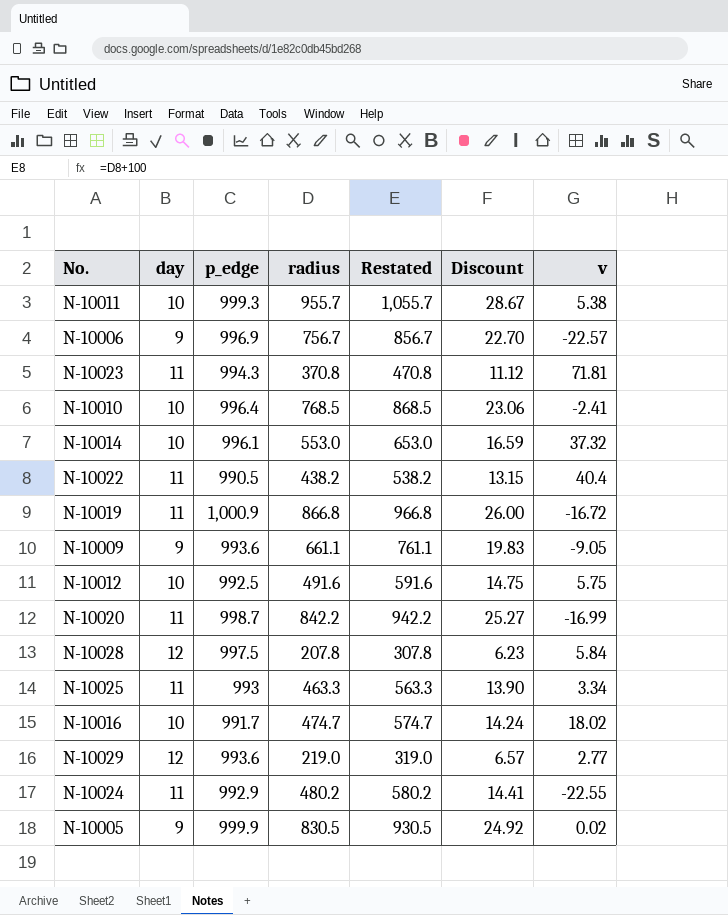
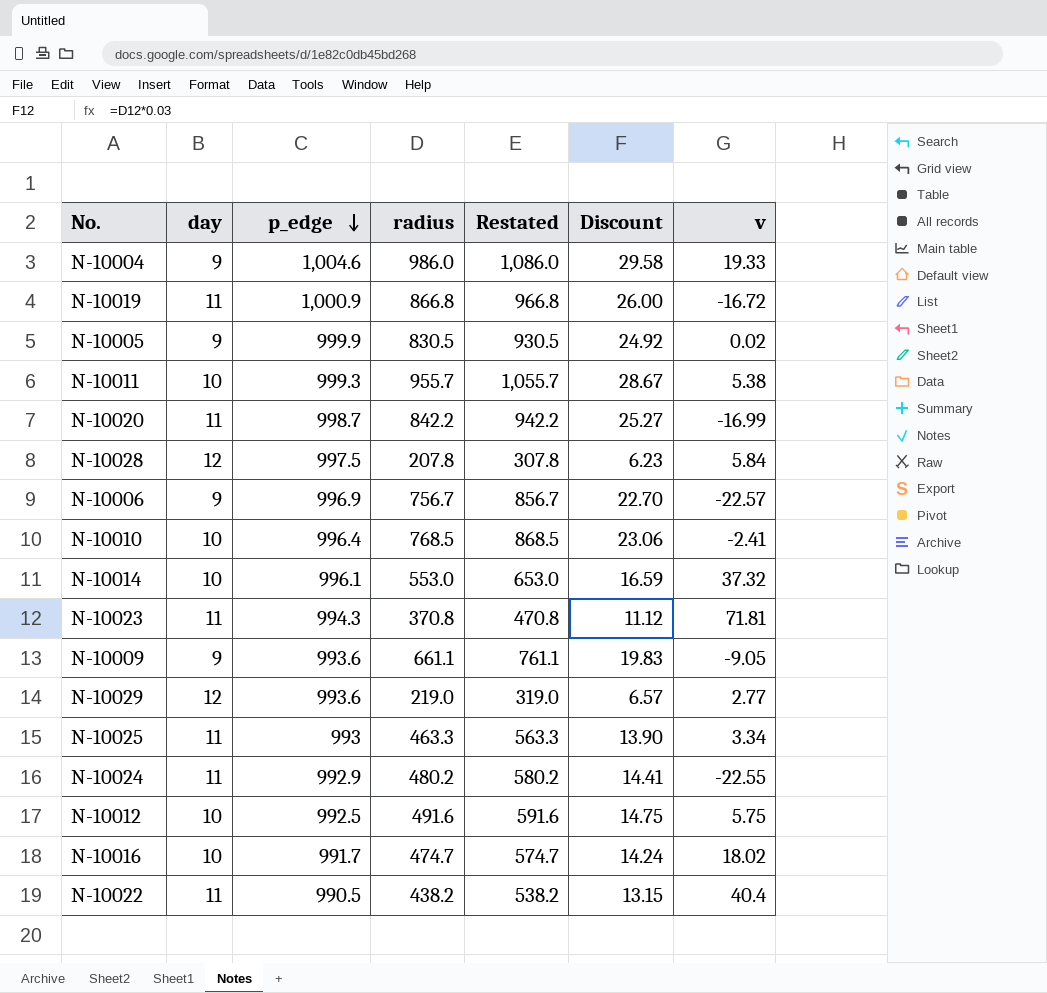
row order: none -> p_edge descending
row N-10004: none -> 9 | 1,004.6 | 986.0 | 1,086.0 | 29.58 | 19.33

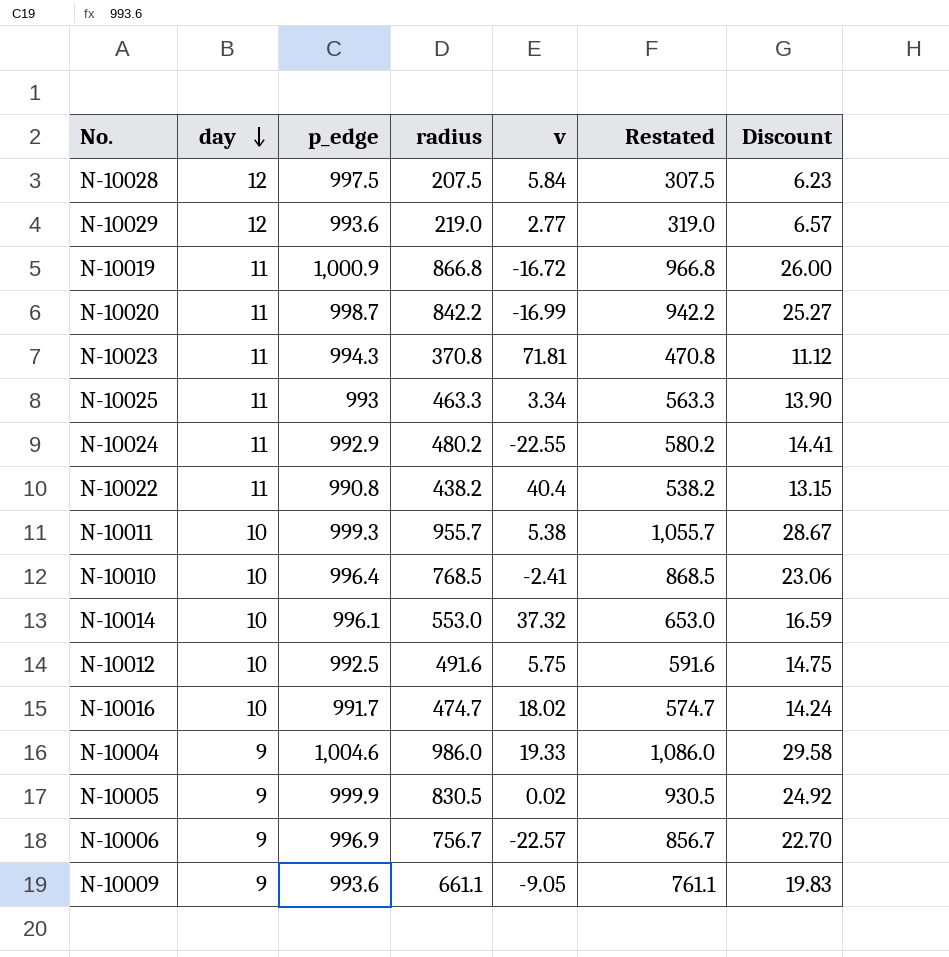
row order: p_edge descending -> day descending
column v | position: 7 -> 5
N-10028 | radius: 207.8 -> 207.5
N-10028 | Restated: 307.8 -> 307.5
N-10022 | p_edge: 990.5 -> 990.8

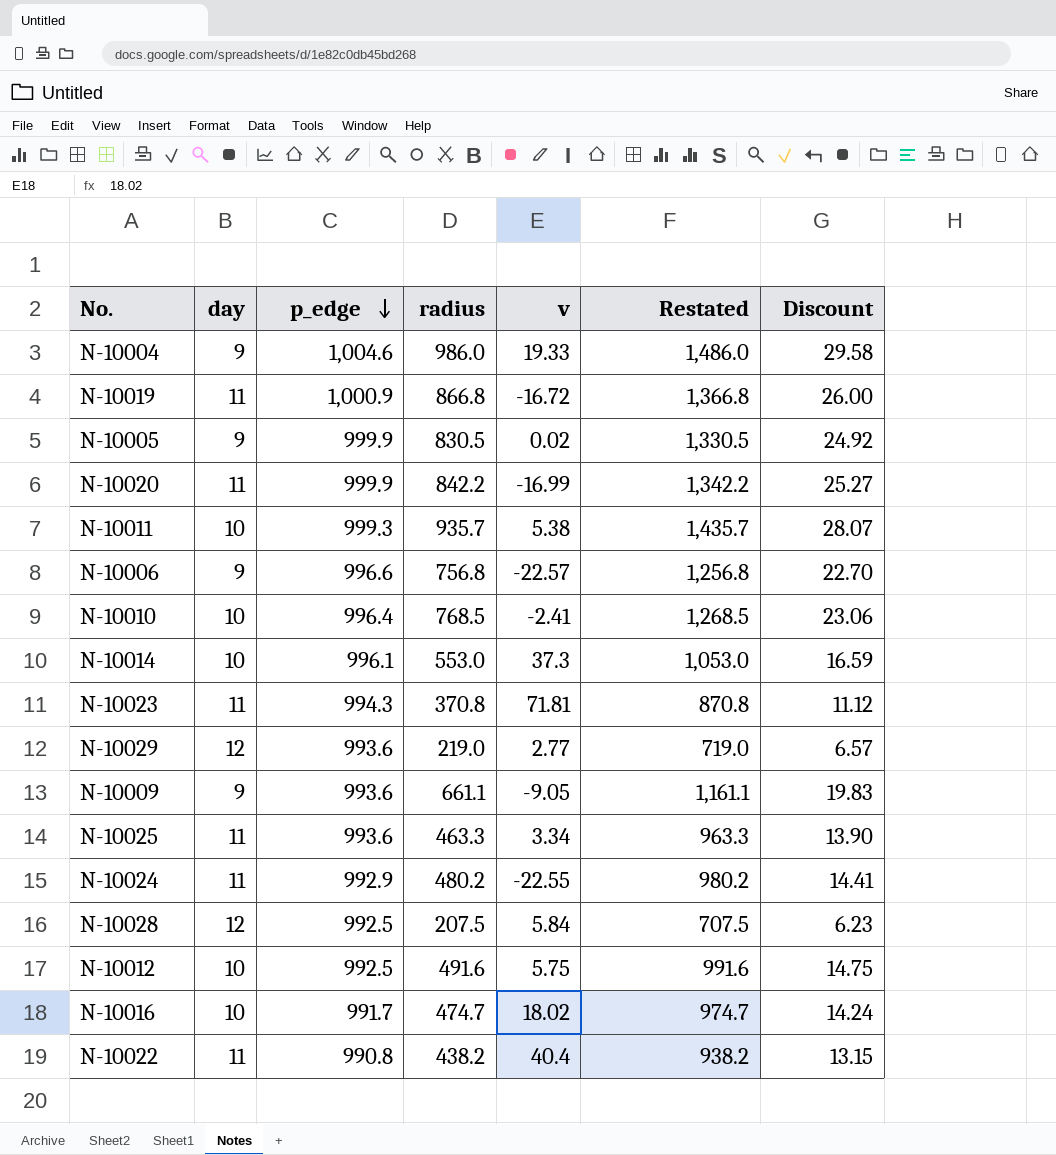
row order: day descending -> p_edge descending
column Restated | formula: [radius] + 100 -> [radius] + 500
N-10020 | p_edge: 998.7 -> 999.9
N-10011 | radius: 955.7 -> 935.7
N-10011 | Discount: 28.67 -> 28.07
N-10006 | p_edge: 996.9 -> 996.6
N-10006 | radius: 756.7 -> 756.8
N-10014 | v: 37.32 -> 37.3
N-10025 | p_edge: 993 -> 993.6
N-10028 | p_edge: 997.5 -> 992.5

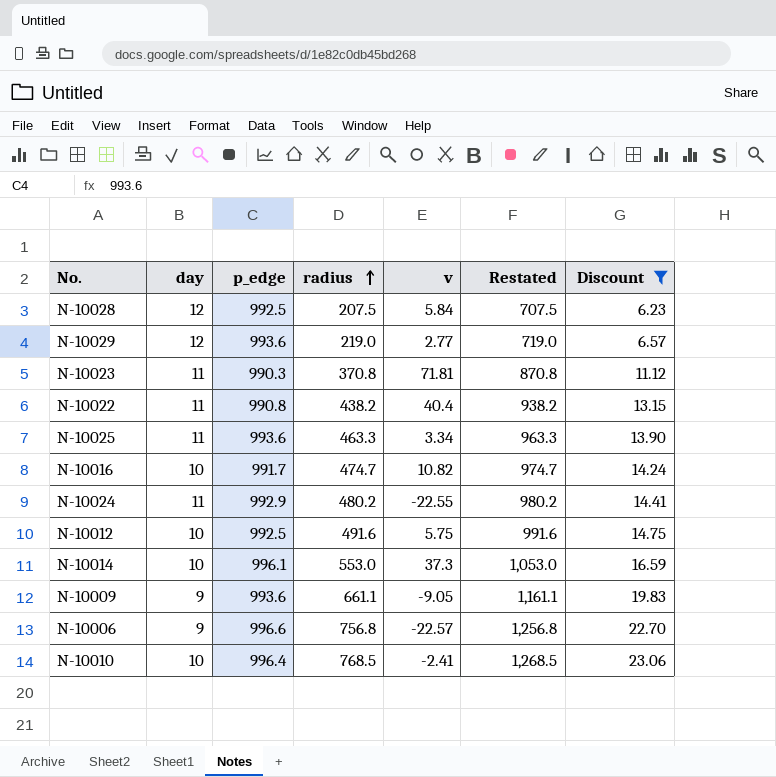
filter: none -> Discount <= 23.06
row order: p_edge descending -> radius ascending
N-10023 | p_edge: 994.3 -> 990.3
N-10016 | v: 18.02 -> 10.82

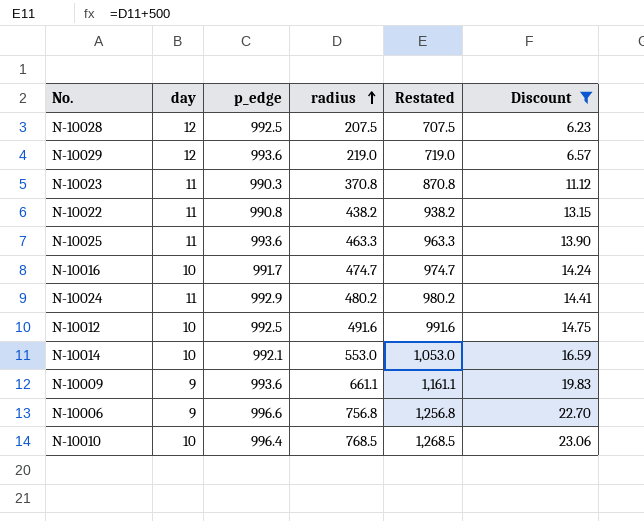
column v | position: 5 -> none
N-10014 | p_edge: 996.1 -> 992.1

